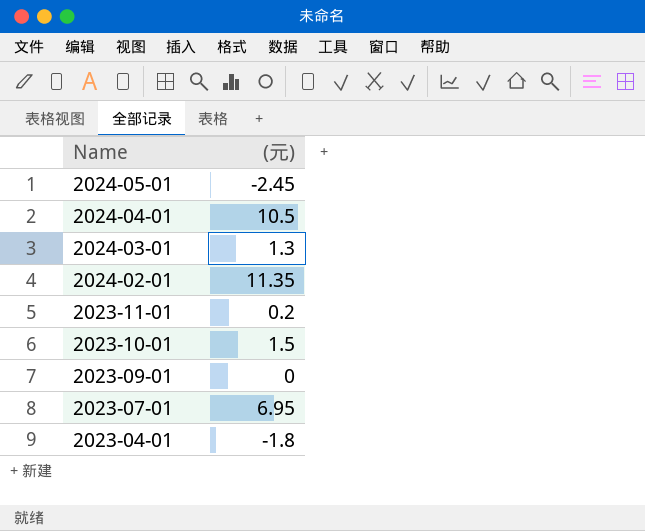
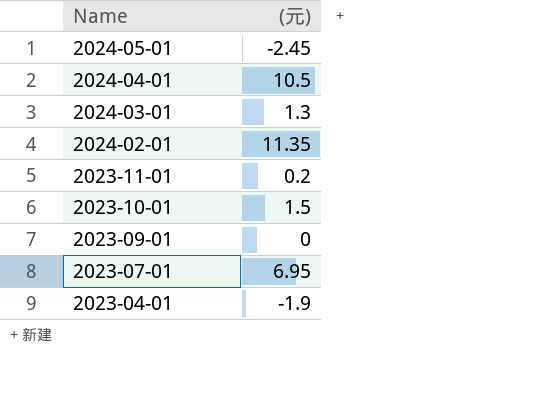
2023-04-01 | (元): -1.8 -> -1.9

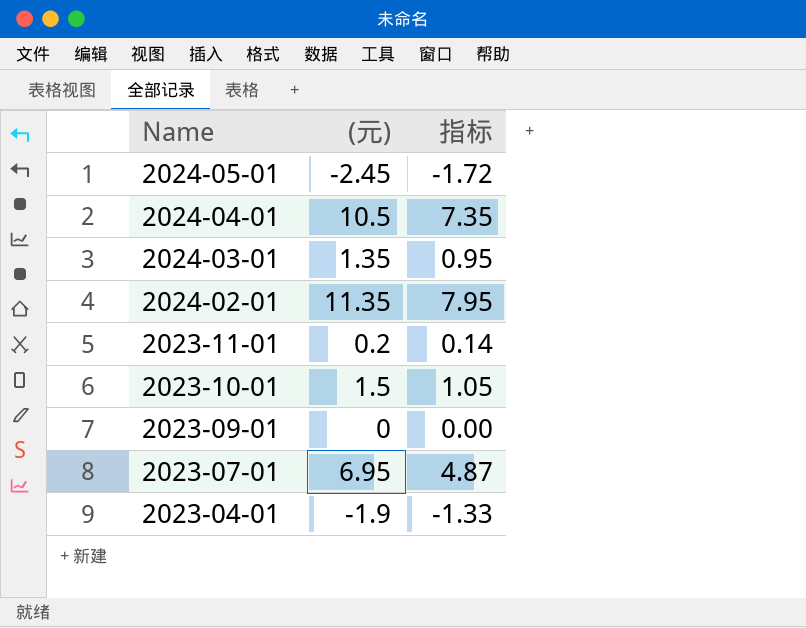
column 指标 | formula: none -> [(元)] * 0.7
2024-03-01 | (元): 1.3 -> 1.35

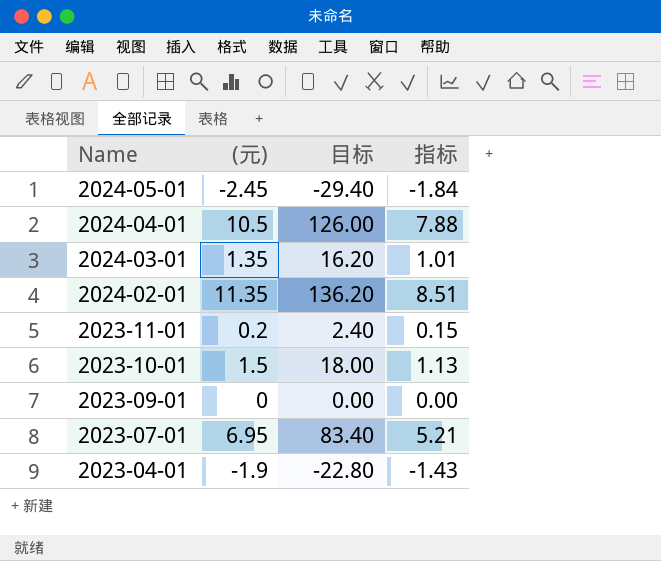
column 目标 | formula: none -> [(元)] * 12
column 指标 | formula: [(元)] * 0.7 -> [(元)] * 0.75

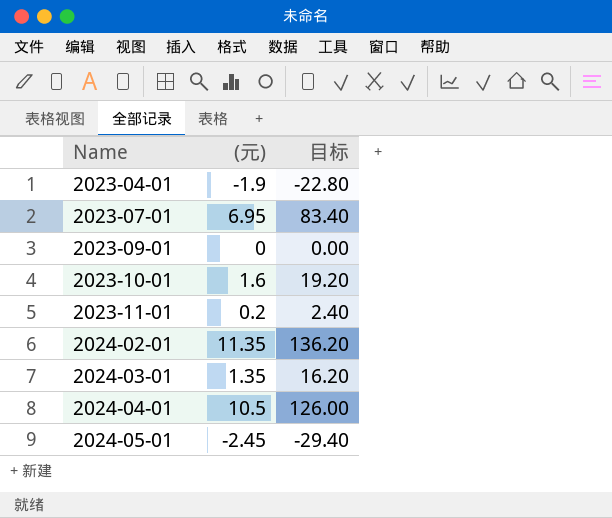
row order: Name descending -> Name ascending
column 指标 | formula: [(元)] * 0.75 -> none
2023-10-01 | (元): 1.5 -> 1.6
2023-10-01 | 目标: 18.00 -> 19.20

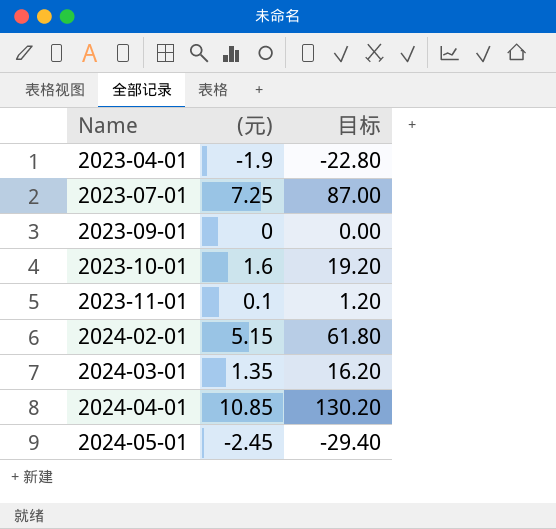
2023-07-01 | (元): 6.95 -> 7.25
2023-07-01 | 目标: 83.40 -> 87.00
2023-11-01 | (元): 0.2 -> 0.1
2023-11-01 | 目标: 2.40 -> 1.20
2024-02-01 | (元): 11.35 -> 5.15
2024-02-01 | 目标: 136.20 -> 61.80
2024-04-01 | (元): 10.5 -> 10.85
2024-04-01 | 目标: 126.00 -> 130.20

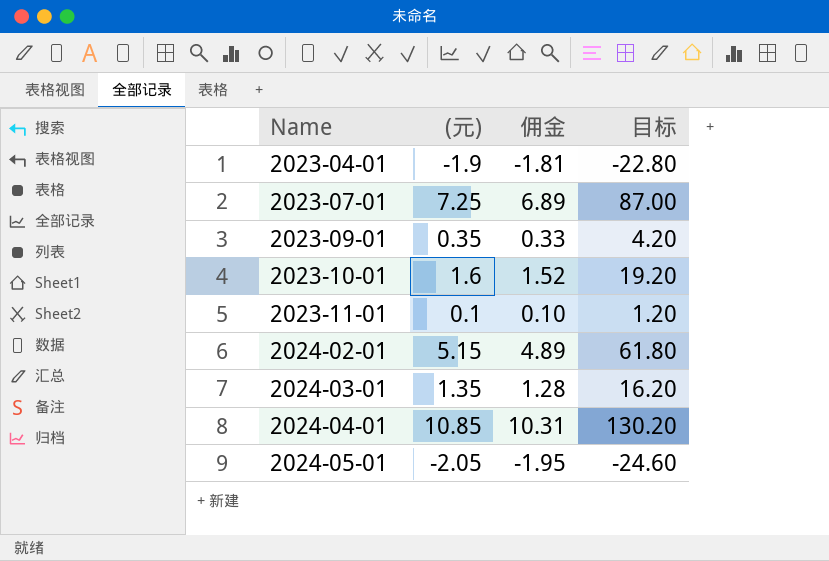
column 佣金 | formula: none -> [(元)] * 0.95
2023-09-01 | (元): 0 -> 0.35
2023-09-01 | 目标: 0.00 -> 4.20
2024-05-01 | (元): -2.45 -> -2.05
2024-05-01 | 目标: -29.40 -> -24.60

